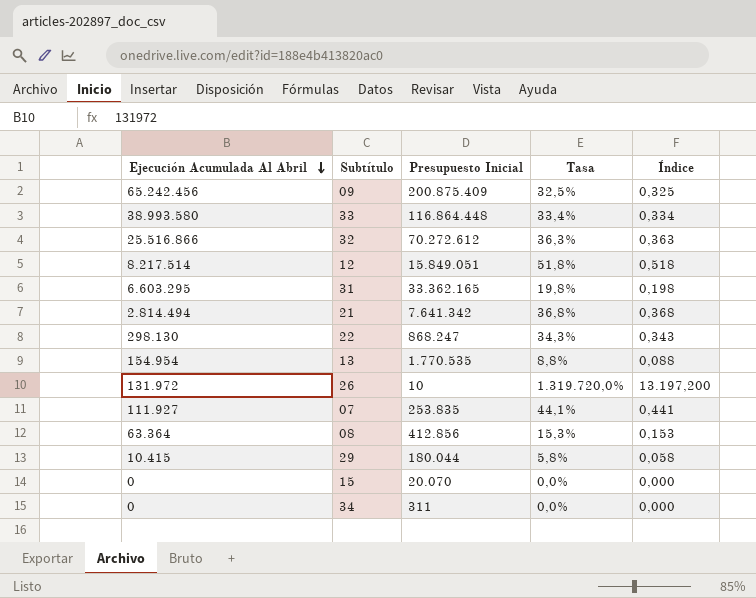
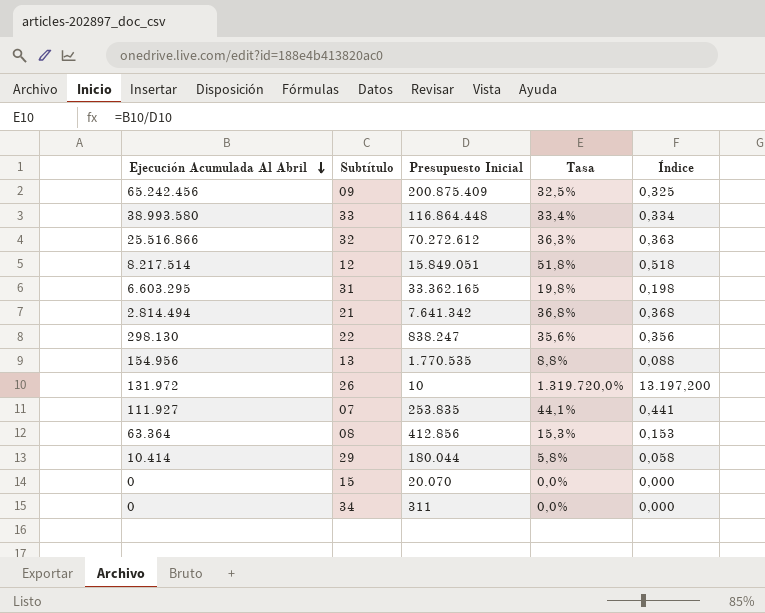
22 | Presupuesto Inicial: 868.247 -> 838.247
22 | Tasa: 34,3% -> 35,6%
22 | Índice: 0,343 -> 0,356
13 | Ejecución Acumulada Al Abril: 154.954 -> 154.956
29 | Ejecución Acumulada Al Abril: 10.415 -> 10.414

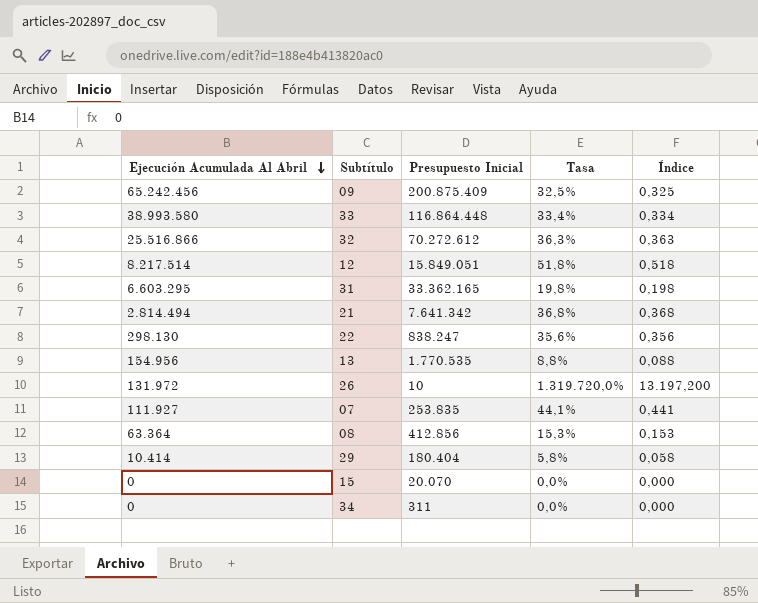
29 | Presupuesto Inicial: 180.044 -> 180.404

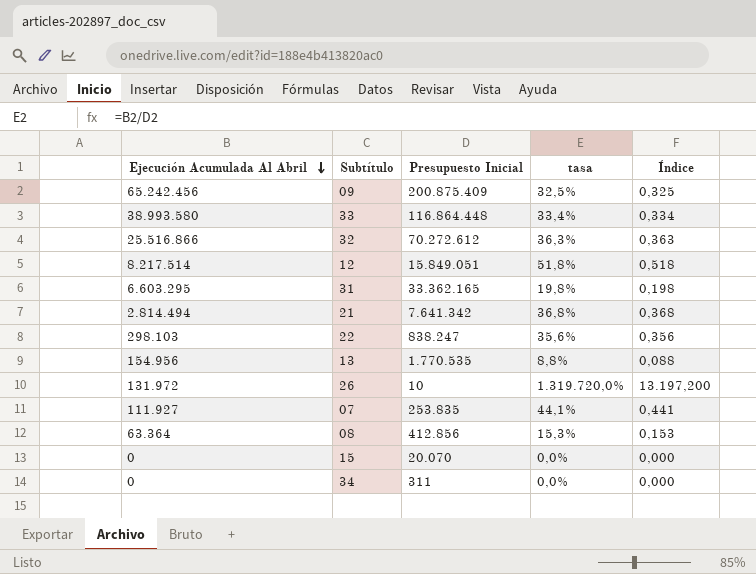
column name: Tasa -> tasa
row 29: 10.414 | 180.404 | 5,8% | 0,058 -> none
22 | Ejecución Acumulada Al Abril: 298.130 -> 298.103

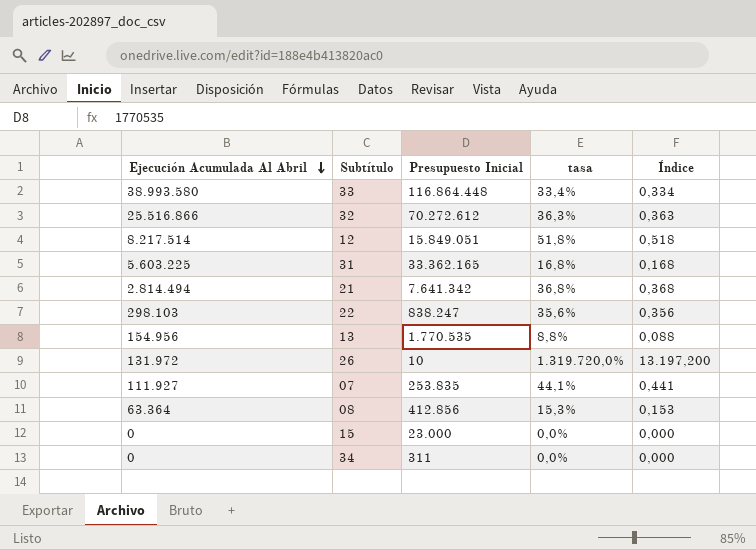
row 09: 65.242.456 | 200.875.409 | 32,5% | 0,325 -> none
31 | Ejecución Acumulada Al Abril: 6.603.295 -> 5.603.225
31 | tasa: 19,8% -> 16,8%
31 | Índice: 0,198 -> 0,168
15 | Presupuesto Inicial: 20.070 -> 23.000

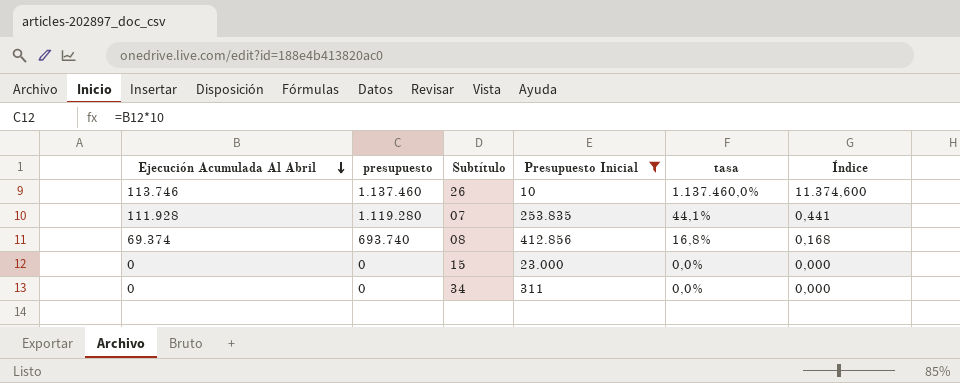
filter: none -> Presupuesto Inicial <= 412.856
column presupuesto | formula: none -> [Ejecución Acumulada Al Abril] * 10
26 | Ejecución Acumulada Al Abril: 131.972 -> 113.746
26 | tasa: 1.319.720,0% -> 1.137.460,0%
26 | Índice: 13.197,200 -> 11.374,600
07 | Ejecución Acumulada Al Abril: 111.927 -> 111.928
08 | Ejecución Acumulada Al Abril: 63.364 -> 69.374
08 | tasa: 15,3% -> 16,8%
08 | Índice: 0,153 -> 0,168

